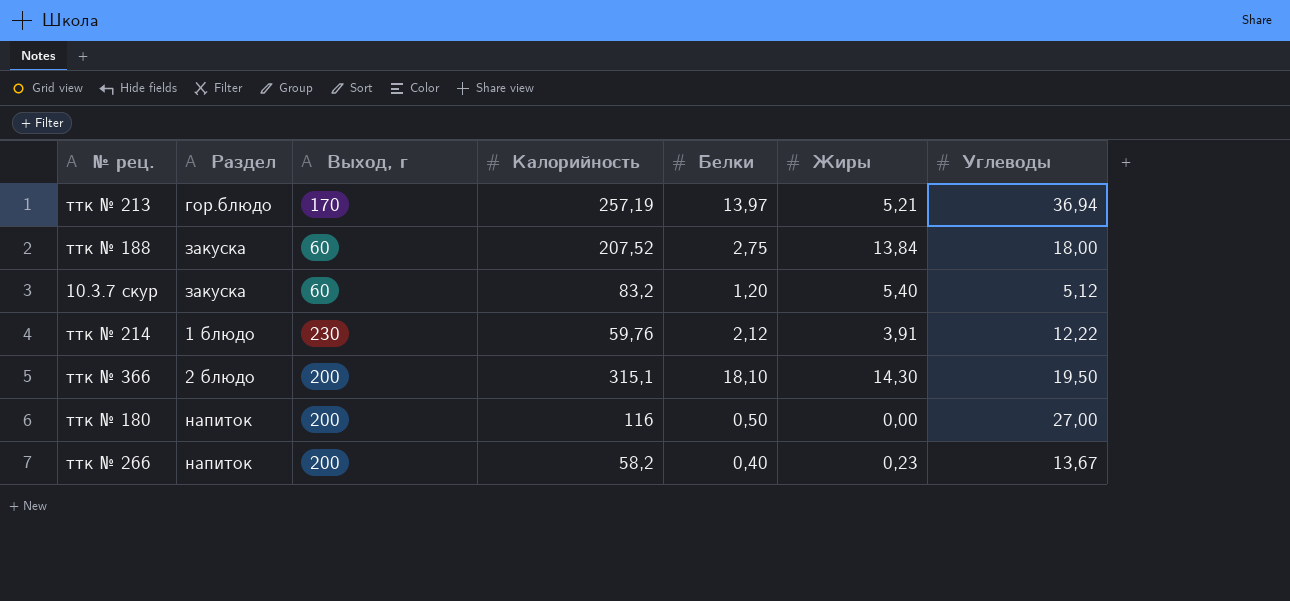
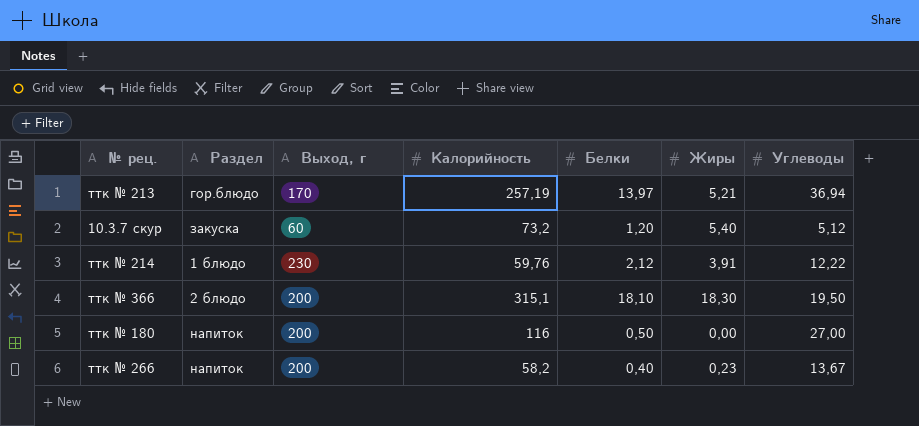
row ттк № 188: закуска | 60 | 207,52 | 2,75 | 13,84 | 18,00 -> none
10.3.7 скур | Калорийность: 83,2 -> 73,2
ттк № 366 | Жиры: 14,30 -> 18,30

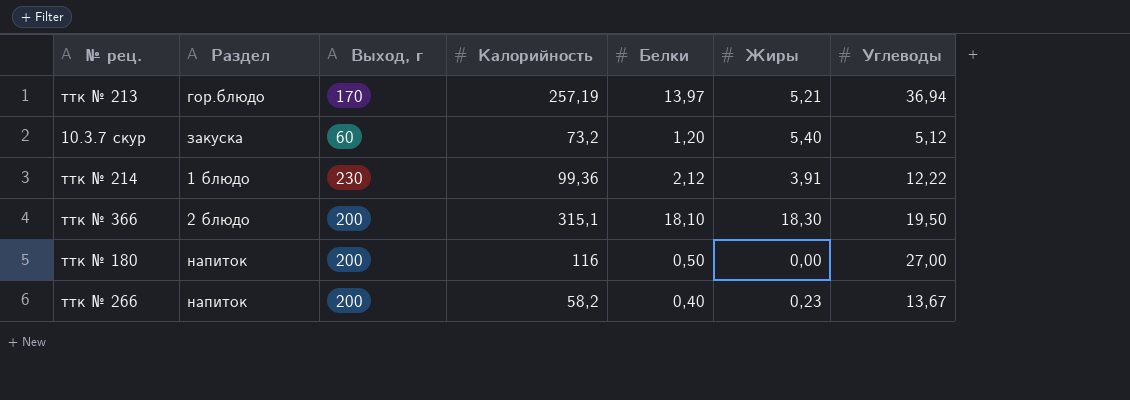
ттк № 214 | Калорийность: 59,76 -> 99,36

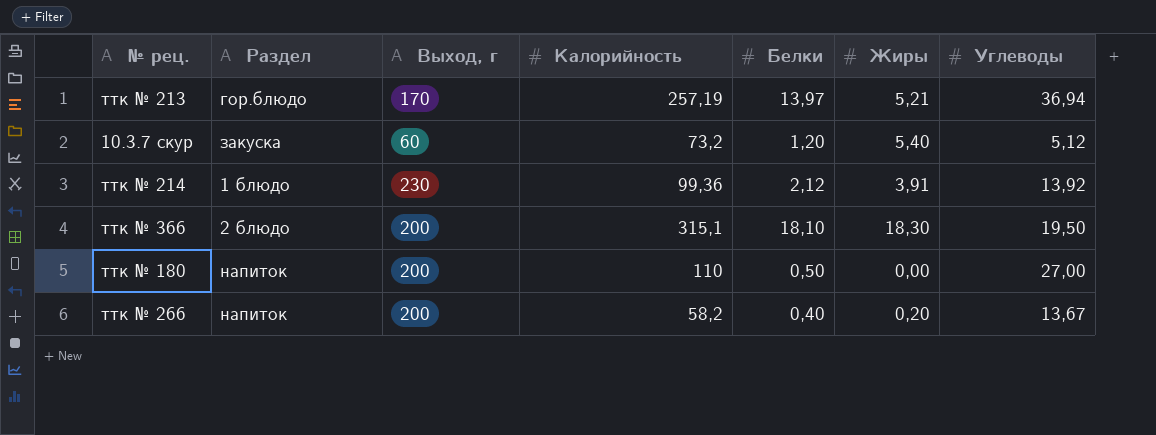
ттк № 214 | Углеводы: 12,22 -> 13,92
ттк № 180 | Калорийность: 116 -> 110
ттк № 266 | Жиры: 0,23 -> 0,20

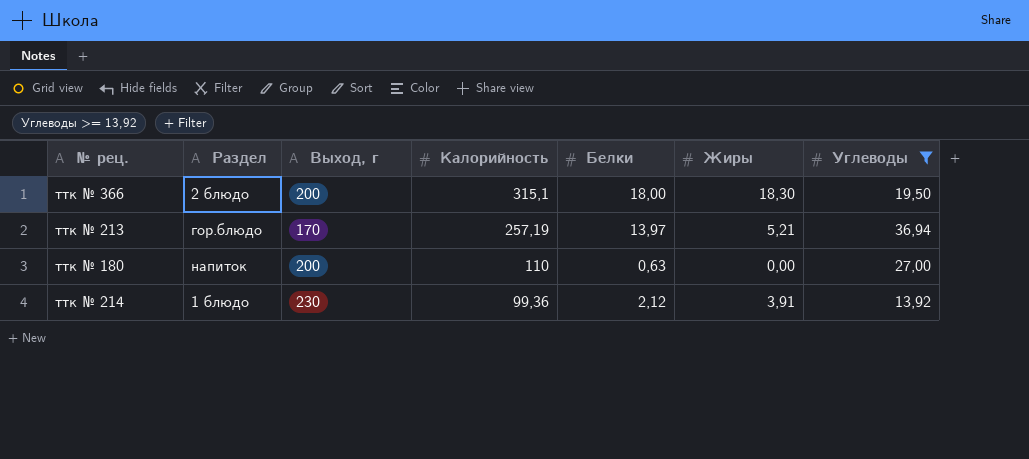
filter: none -> Углеводы >= 13,92
row order: none -> Калорийность descending
ттк № 366 | Белки: 18,10 -> 18,00
ттк № 180 | Белки: 0,50 -> 0,63

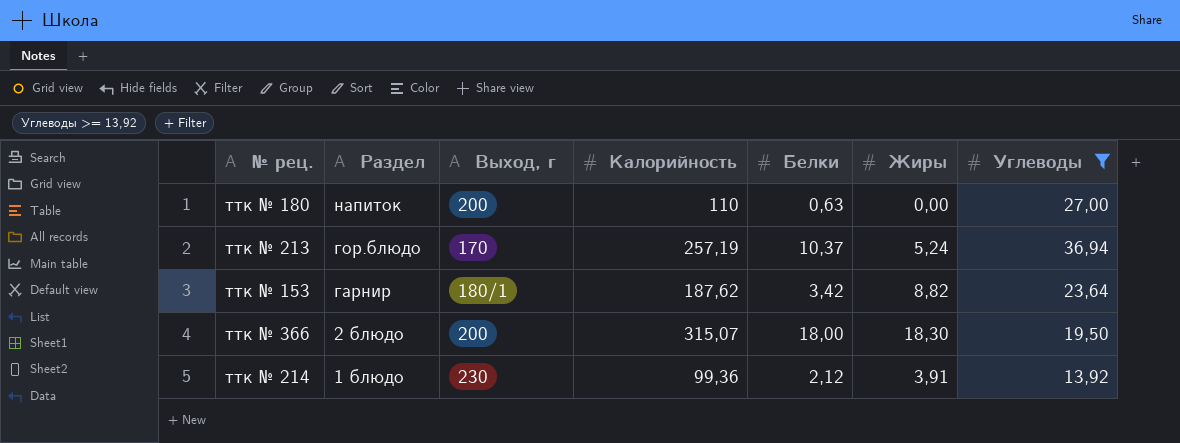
row order: Калорийность descending -> Раздел descending
ттк № 213 | Белки: 13,97 -> 10,37
ттк № 213 | Жиры: 5,21 -> 5,24
row ттк № 153: none -> гарнир | 180/1 | 187,62 | 3,42 | 8,82 | 23,64
ттк № 366 | Калорийность: 315,1 -> 315,07

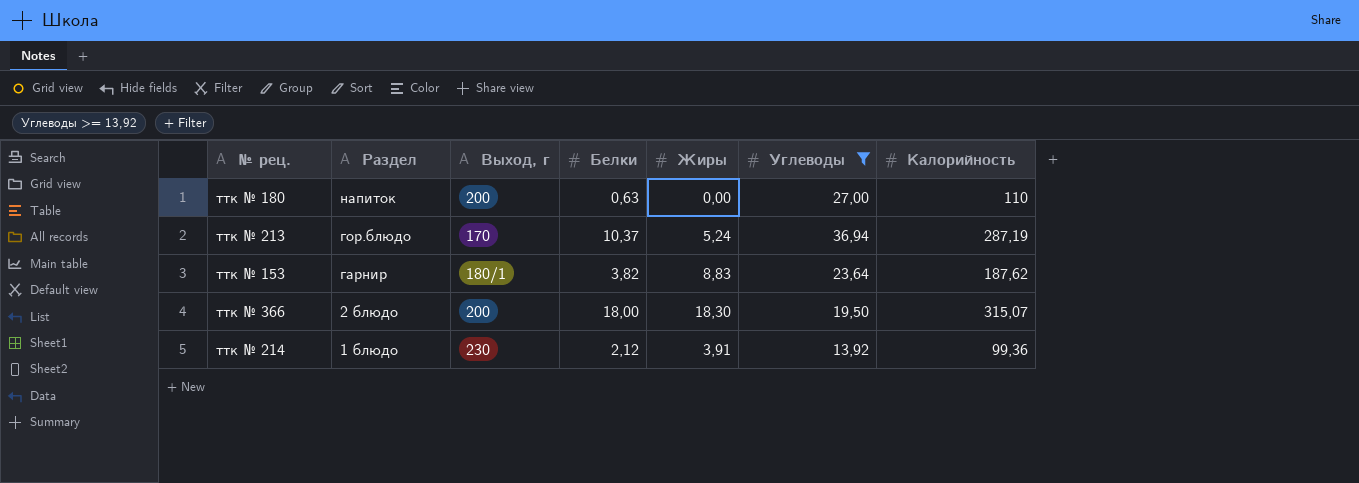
column Калорийность | position: 4 -> 7
ттк № 213 | Калорийность: 257,19 -> 287,19
ттк № 153 | Белки: 3,42 -> 3,82
ттк № 153 | Жиры: 8,82 -> 8,83

